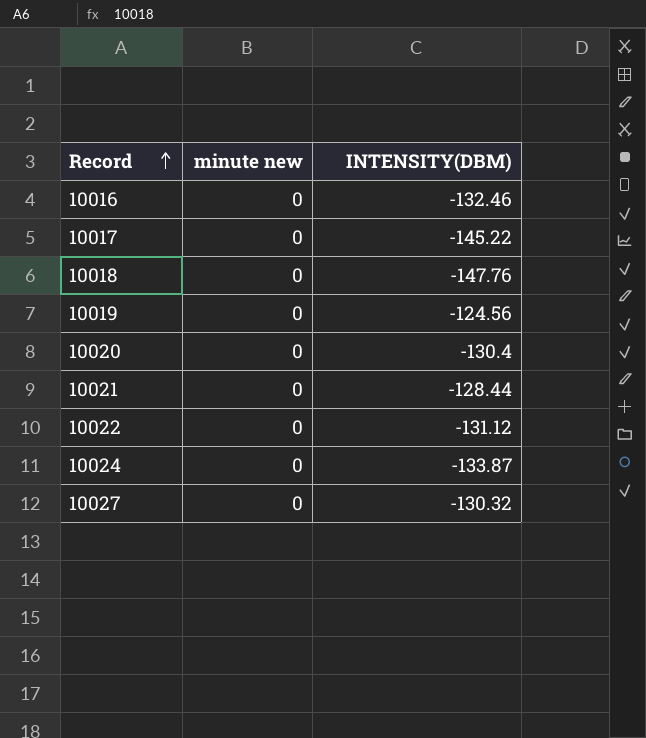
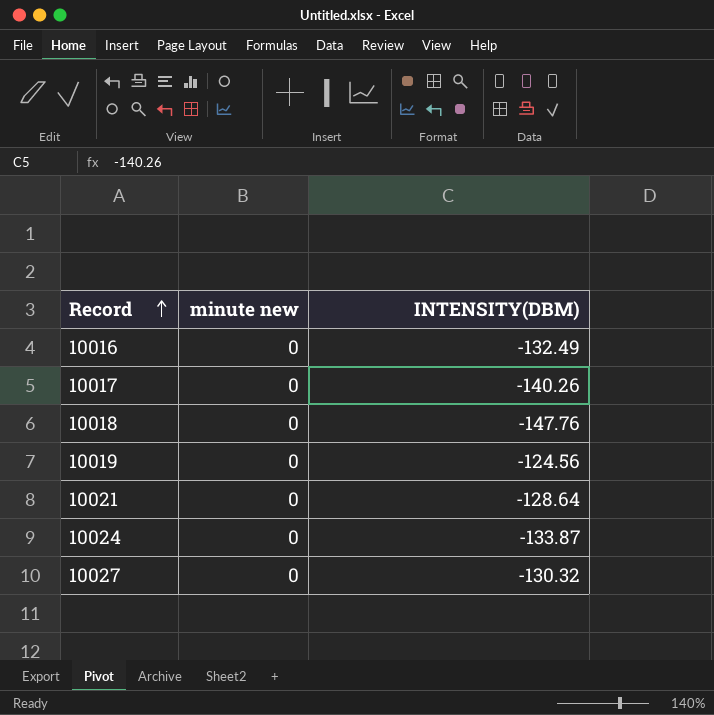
row 10020: 0 | -130.4 -> none
row 10022: 0 | -131.12 -> none
10016 | INTENSITY(DBM): -132.46 -> -132.49
10017 | INTENSITY(DBM): -145.22 -> -140.26
10021 | INTENSITY(DBM): -128.44 -> -128.64

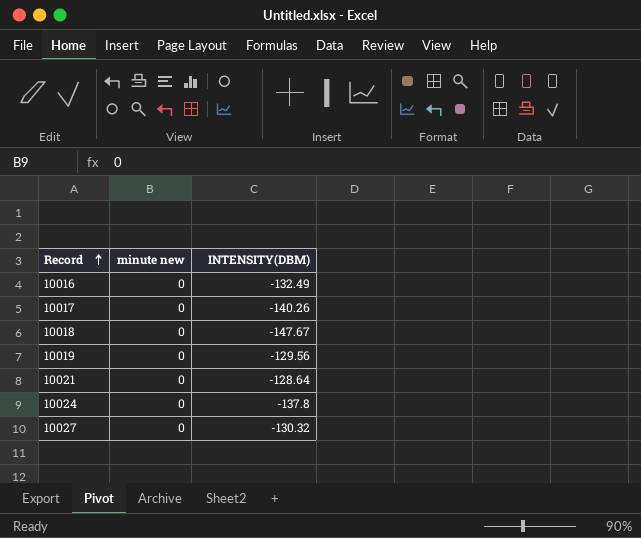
10018 | INTENSITY(DBM): -147.76 -> -147.67
10019 | INTENSITY(DBM): -124.56 -> -129.56
10024 | INTENSITY(DBM): -133.87 -> -137.8

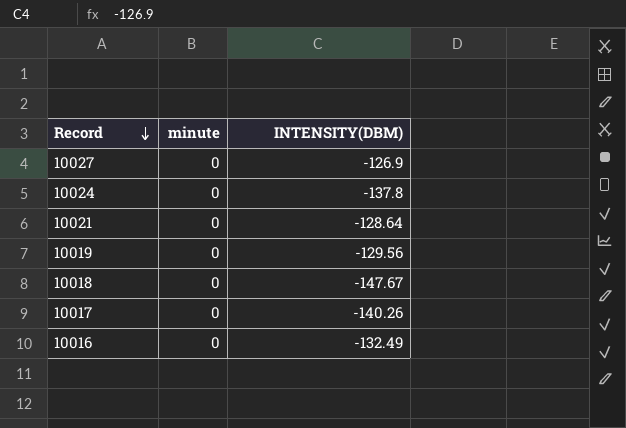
row order: Record ascending -> Record descending
column name: minute new -> minute
10027 | INTENSITY(DBM): -130.32 -> -126.9

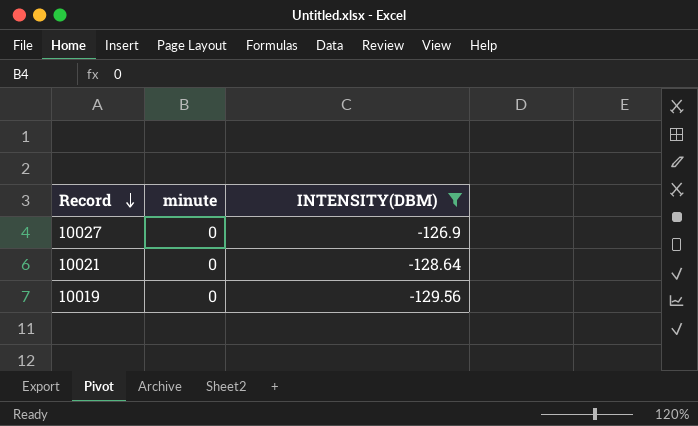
filter: none -> INTENSITY(DBM) >= -129.56

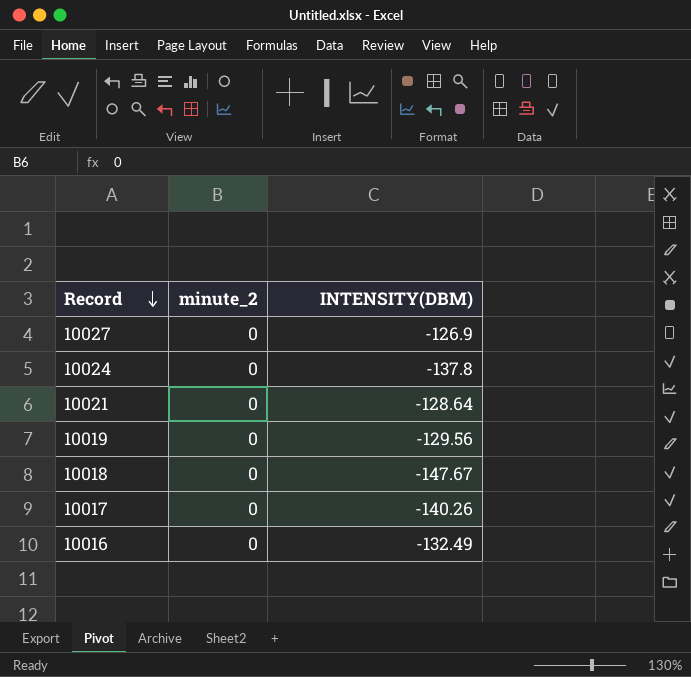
filter: INTENSITY(DBM) >= -129.56 -> none
column name: minute -> minute_2

